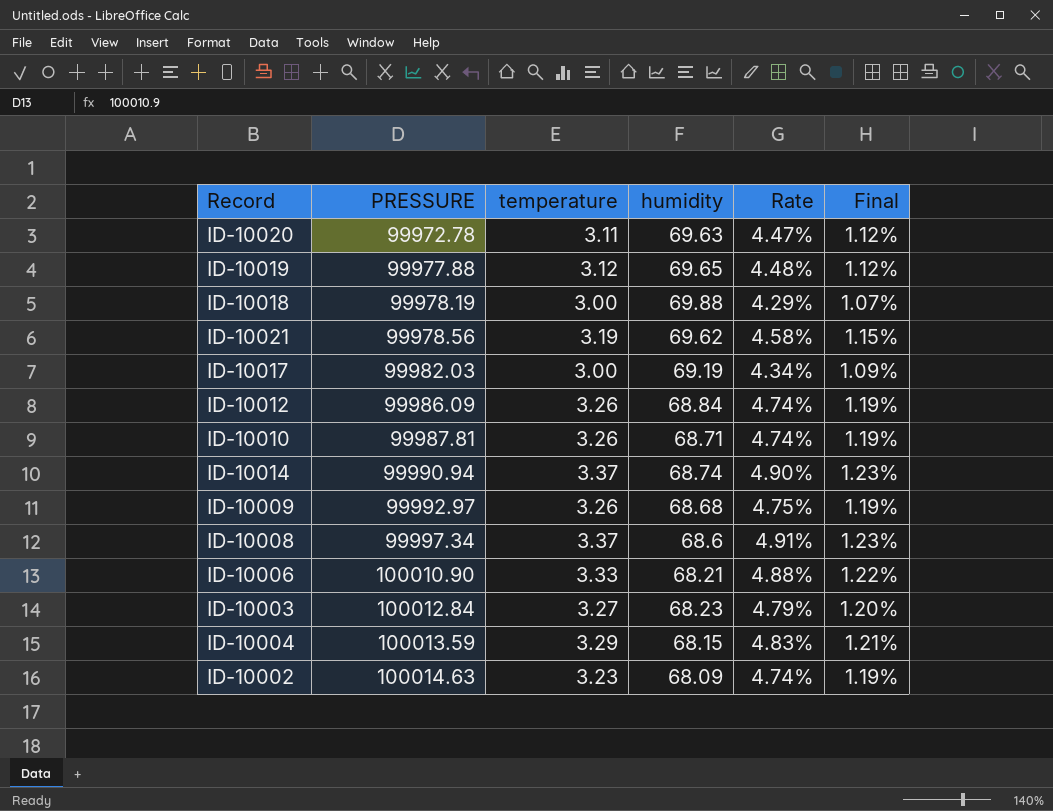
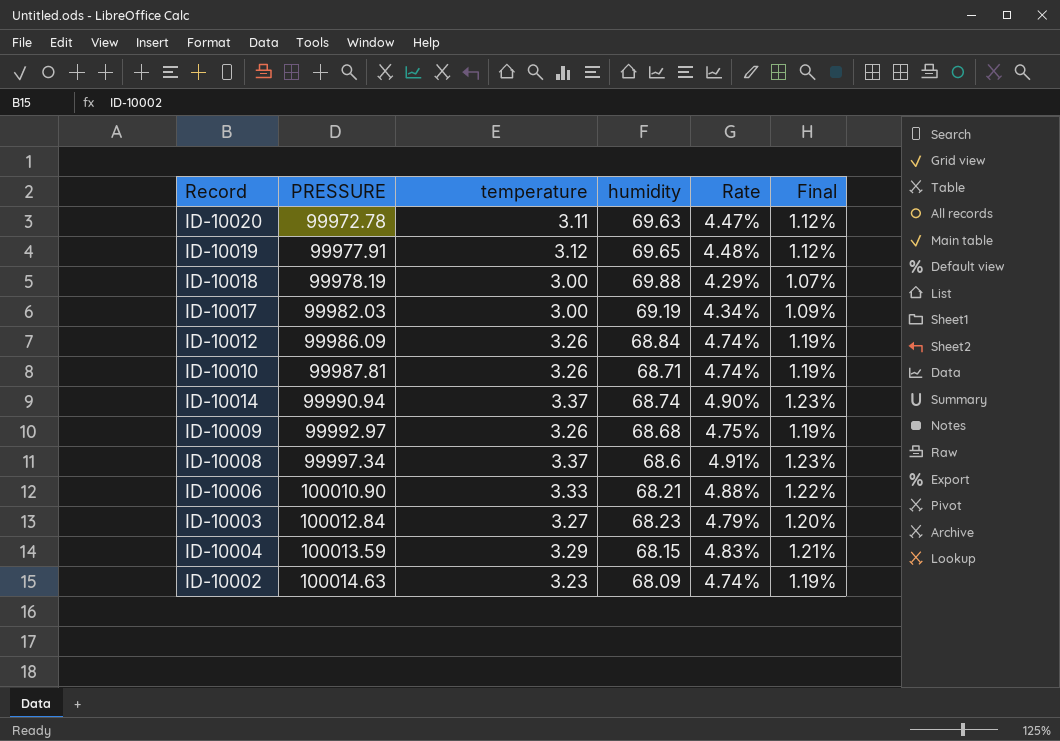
row ID-10021: 99978.56 | 3.19 | 69.62 | 4.58% | 1.15% -> none
ID-10019 | PRESSURE: 99977.88 -> 99977.91

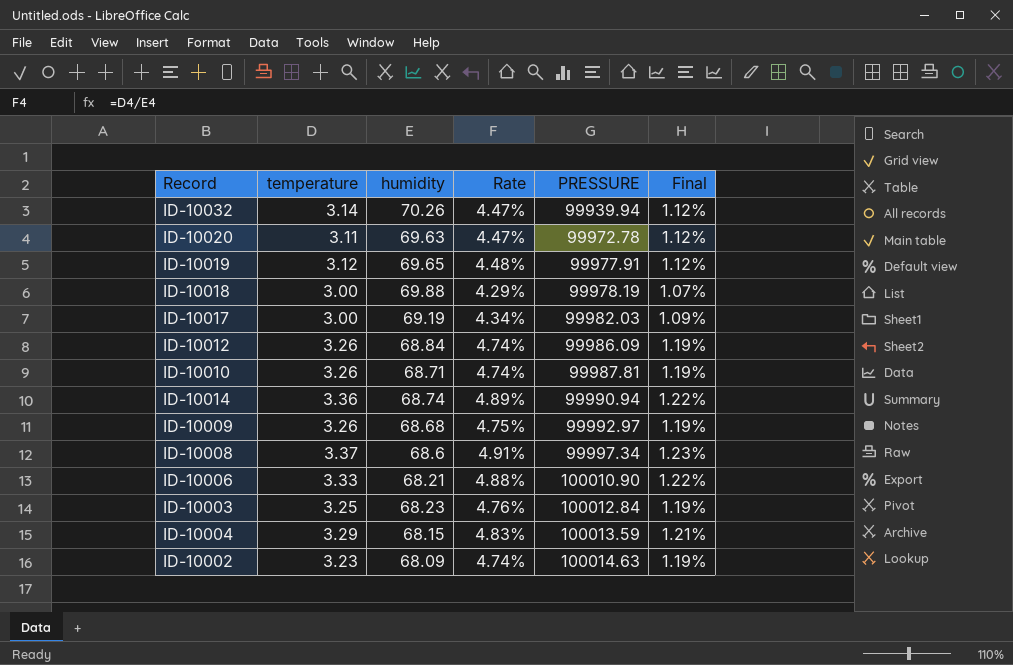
column PRESSURE | position: 2 -> 5
row ID-10032: none -> 3.14 | 70.26 | 4.47% | 99939.94 | 1.12%
ID-10014 | temperature: 3.37 -> 3.36
ID-10014 | Rate: 4.90% -> 4.89%
ID-10014 | Final: 1.23% -> 1.22%
ID-10003 | temperature: 3.27 -> 3.25
ID-10003 | Rate: 4.79% -> 4.76%
ID-10003 | Final: 1.20% -> 1.19%

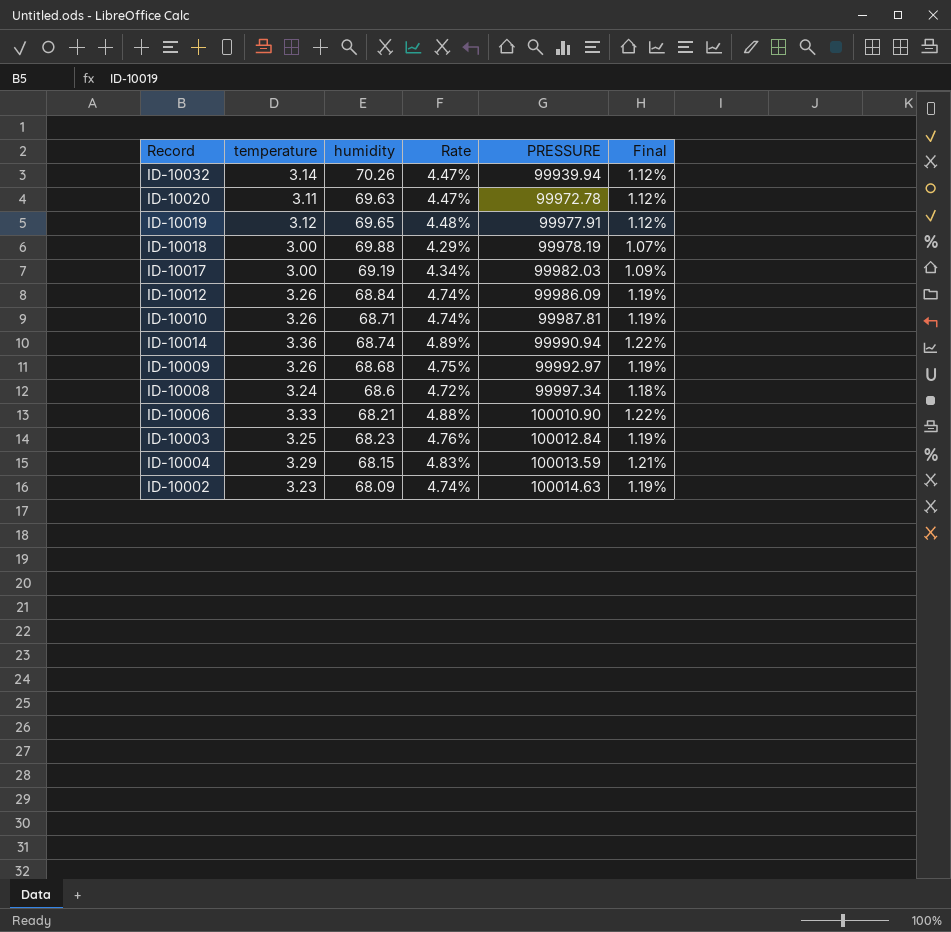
ID-10008 | temperature: 3.37 -> 3.24
ID-10008 | Rate: 4.91% -> 4.72%
ID-10008 | Final: 1.23% -> 1.18%

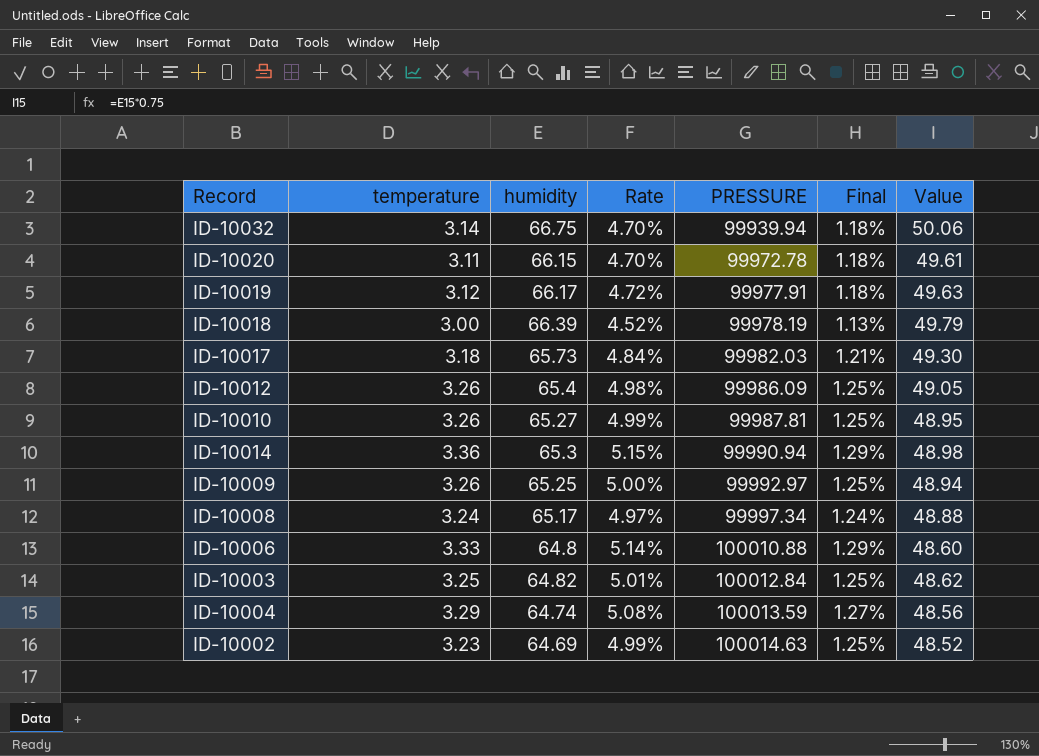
column Value | formula: none -> [humidity] * 0.75
ID-10032 | humidity: 70.26 -> 66.75
ID-10032 | Rate: 4.47% -> 4.70%
ID-10032 | Final: 1.12% -> 1.18%
ID-10020 | humidity: 69.63 -> 66.15
ID-10020 | Rate: 4.47% -> 4.70%
ID-10020 | Final: 1.12% -> 1.18%
ID-10019 | humidity: 69.65 -> 66.17
ID-10019 | Rate: 4.48% -> 4.72%
ID-10019 | Final: 1.12% -> 1.18%
ID-10018 | humidity: 69.88 -> 66.39
ID-10018 | Rate: 4.29% -> 4.52%
ID-10018 | Final: 1.07% -> 1.13%
ID-10017 | temperature: 3.00 -> 3.18
ID-10017 | humidity: 69.19 -> 65.73
ID-10017 | Rate: 4.34% -> 4.84%
ID-10017 | Final: 1.09% -> 1.21%
ID-10012 | humidity: 68.84 -> 65.4
ID-10012 | Rate: 4.74% -> 4.98%
ID-10012 | Final: 1.19% -> 1.25%
ID-10010 | humidity: 68.71 -> 65.27
ID-10010 | Rate: 4.74% -> 4.99%
ID-10010 | Final: 1.19% -> 1.25%
ID-10014 | humidity: 68.74 -> 65.3
ID-10014 | Rate: 4.89% -> 5.15%
ID-10014 | Final: 1.22% -> 1.29%
ID-10009 | humidity: 68.68 -> 65.25
ID-10009 | Rate: 4.75% -> 5.00%
ID-10009 | Final: 1.19% -> 1.25%
ID-10008 | humidity: 68.6 -> 65.17
ID-10008 | Rate: 4.72% -> 4.97%
ID-10008 | Final: 1.18% -> 1.24%
ID-10006 | humidity: 68.21 -> 64.8
ID-10006 | Rate: 4.88% -> 5.14%
ID-10006 | PRESSURE: 100010.90 -> 100010.88
ID-10006 | Final: 1.22% -> 1.29%
ID-10003 | humidity: 68.23 -> 64.82
ID-10003 | Rate: 4.76% -> 5.01%
ID-10003 | Final: 1.19% -> 1.25%
ID-10004 | humidity: 68.15 -> 64.74
ID-10004 | Rate: 4.83% -> 5.08%
ID-10004 | Final: 1.21% -> 1.27%
ID-10002 | humidity: 68.09 -> 64.69
ID-10002 | Rate: 4.74% -> 4.99%
ID-10002 | Final: 1.19% -> 1.25%

